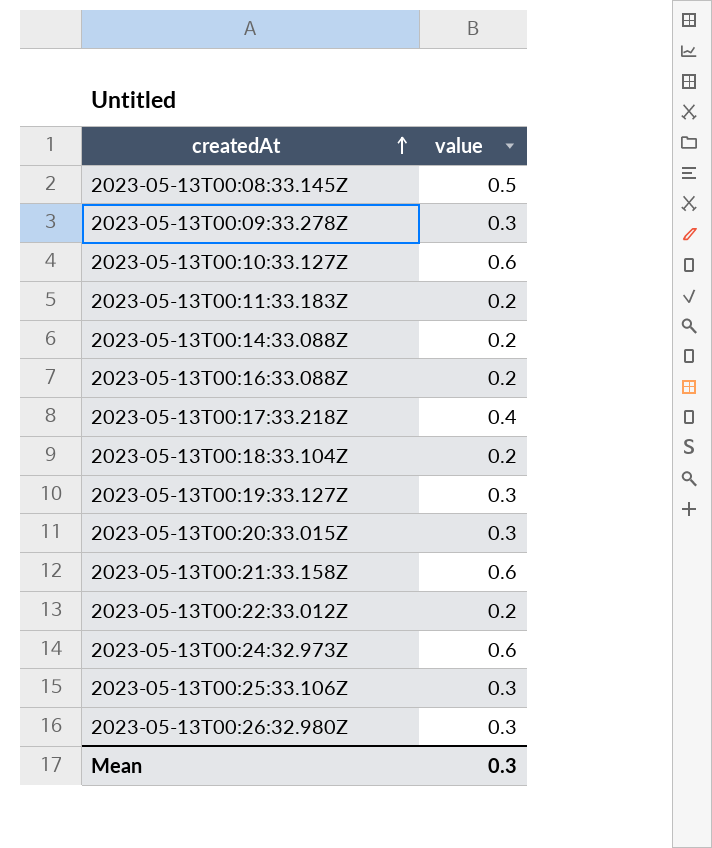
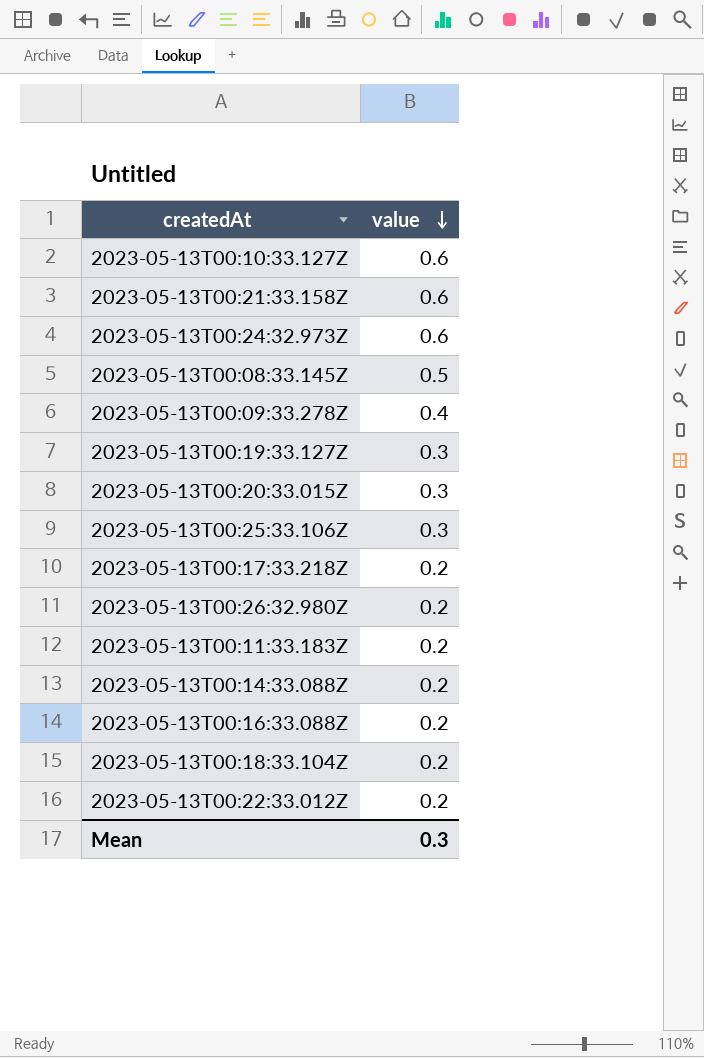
row order: createdAt ascending -> value descending
2023-05-13T00:09:33.278Z | value: 0.3 -> 0.4
2023-05-13T00:17:33.218Z | value: 0.4 -> 0.2
2023-05-13T00:26:32.980Z | value: 0.3 -> 0.2

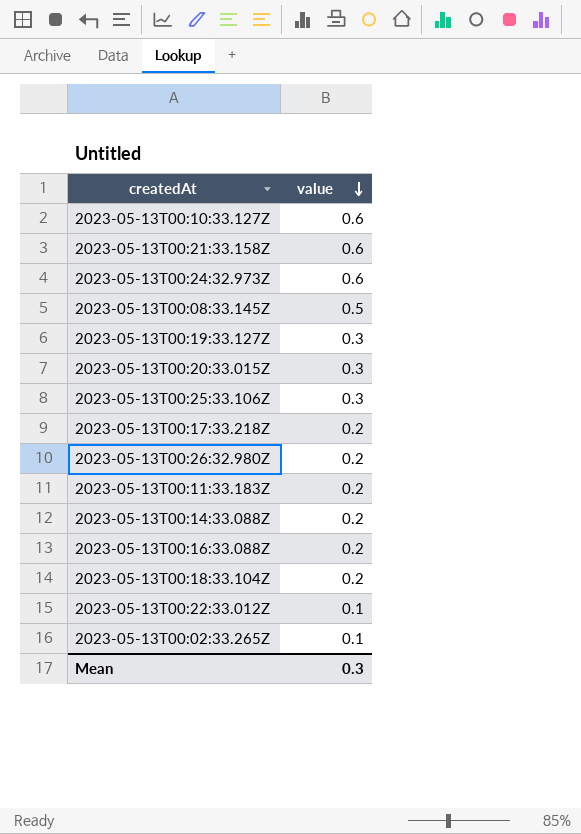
row 2023-05-13T00:09:33.278Z: 0.4 -> none
2023-05-13T00:22:33.012Z | value: 0.2 -> 0.1
row 2023-05-13T00:02:33.265Z: none -> 0.1

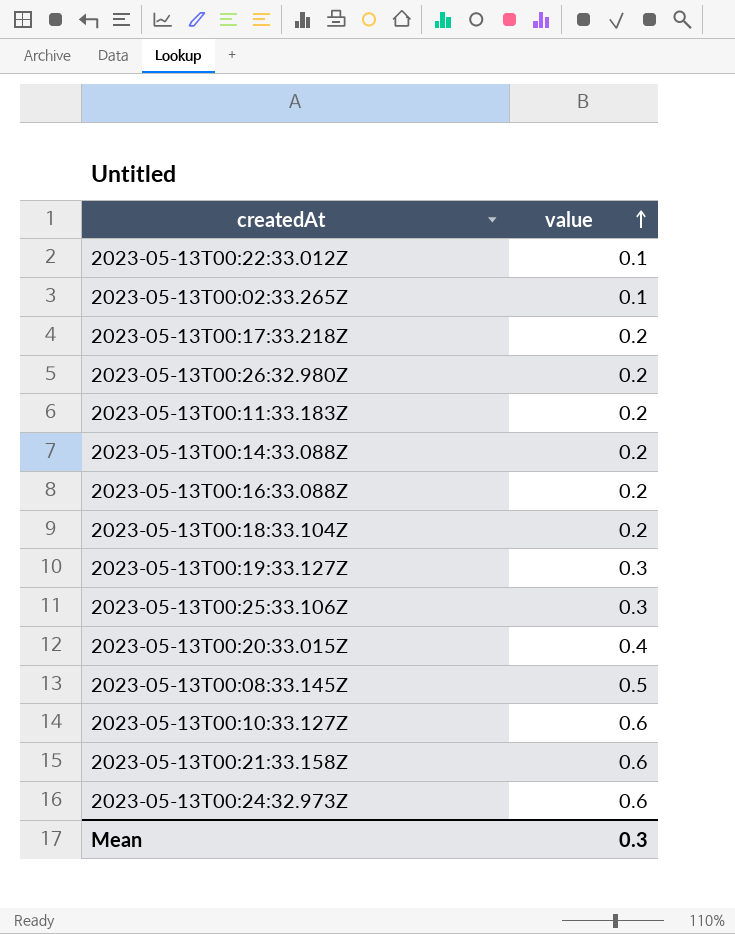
row order: value descending -> value ascending
2023-05-13T00:20:33.015Z | value: 0.3 -> 0.4

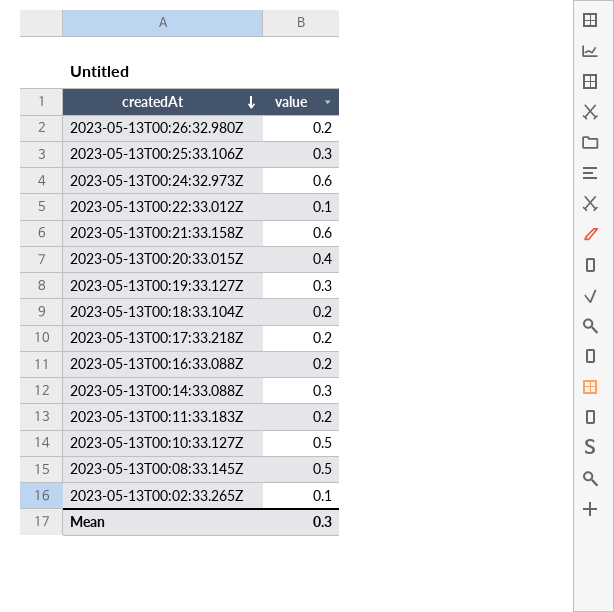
row order: value ascending -> createdAt descending
2023-05-13T00:14:33.088Z | value: 0.2 -> 0.3
2023-05-13T00:10:33.127Z | value: 0.6 -> 0.5

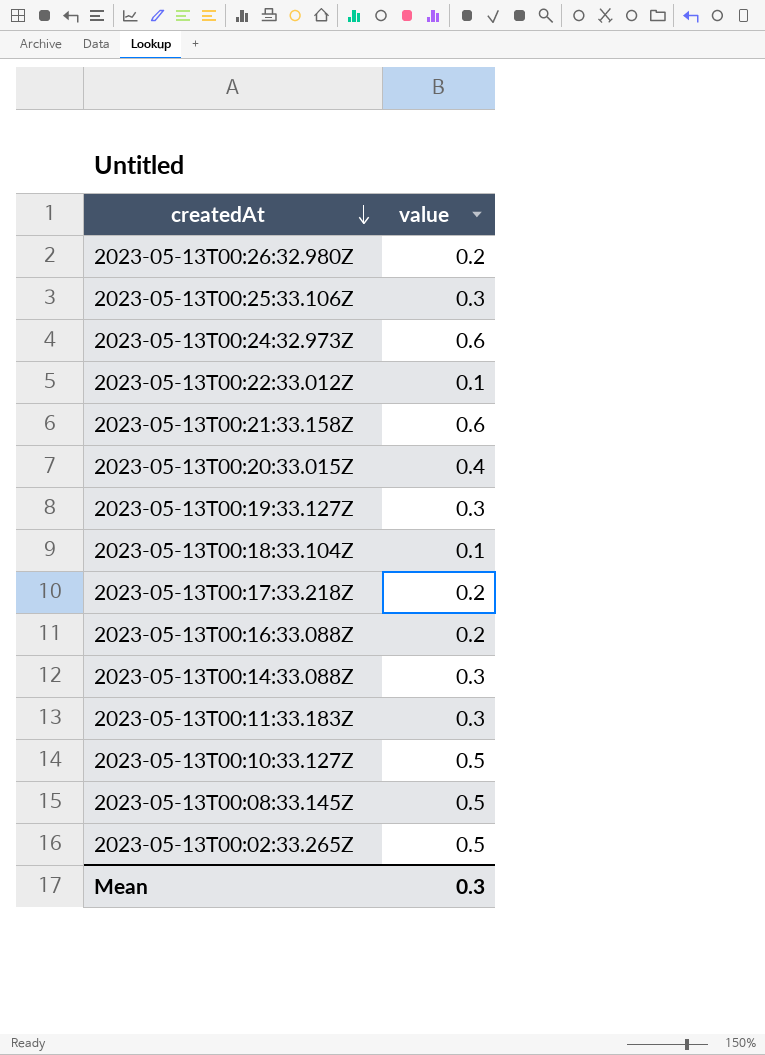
2023-05-13T00:18:33.104Z | value: 0.2 -> 0.1
2023-05-13T00:11:33.183Z | value: 0.2 -> 0.3
2023-05-13T00:02:33.265Z | value: 0.1 -> 0.5

